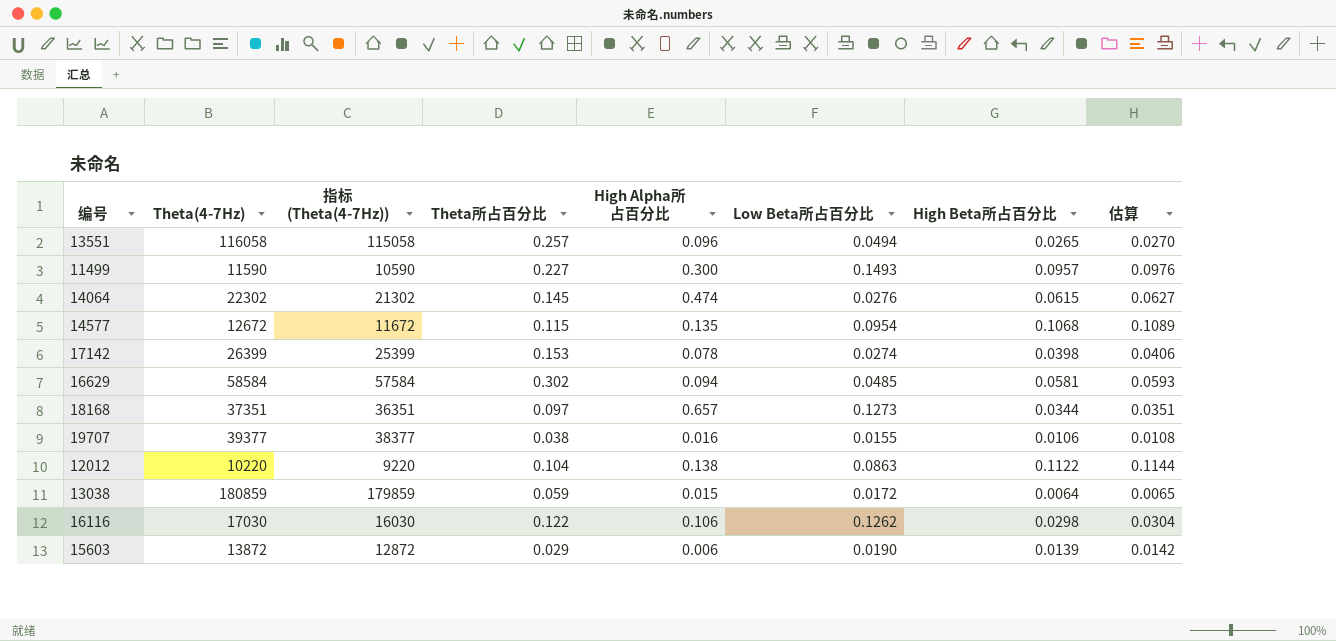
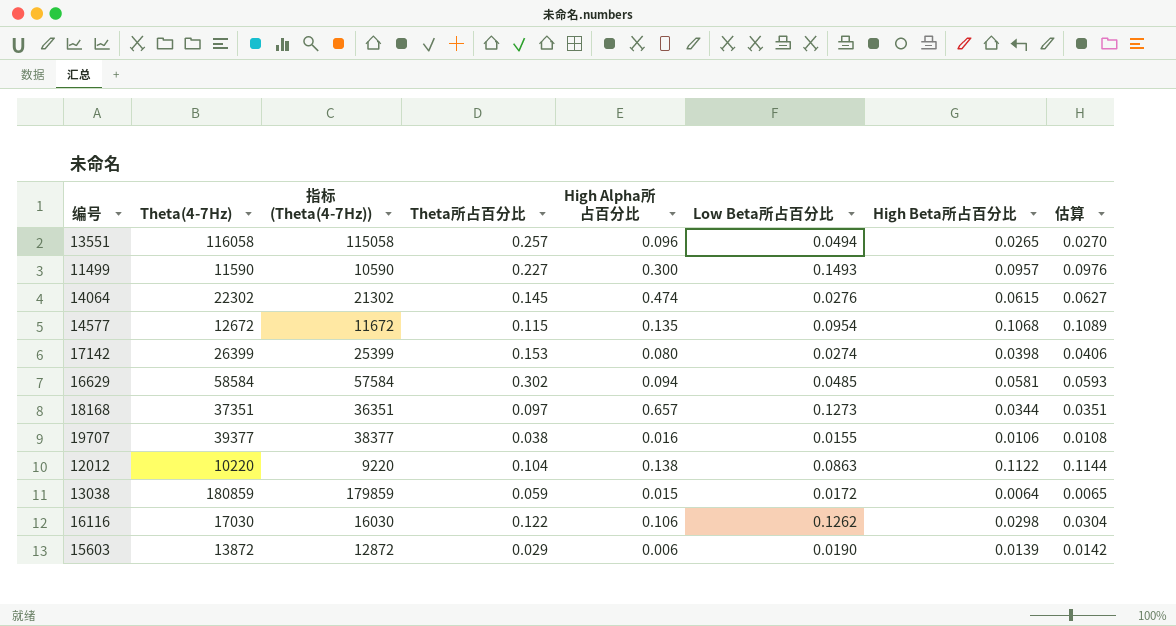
17142 | High Alpha所占百分比: 0.078 -> 0.080

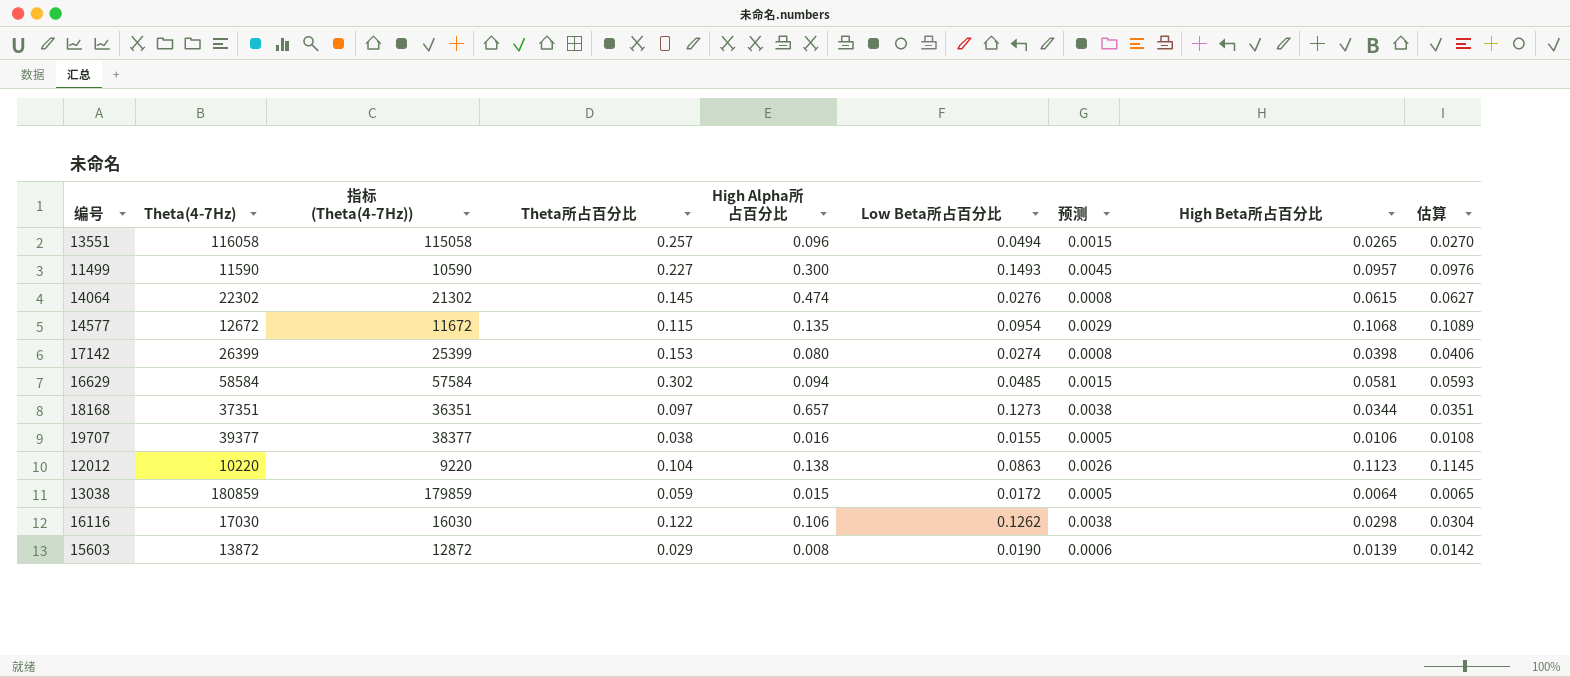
column 预测 | formula: none -> [Low Beta所占百分比] * 0.03
12012 | High Beta所占百分比: 0.1122 -> 0.1123
12012 | 估算: 0.1144 -> 0.1145
15603 | High Alpha所占百分比: 0.006 -> 0.008

